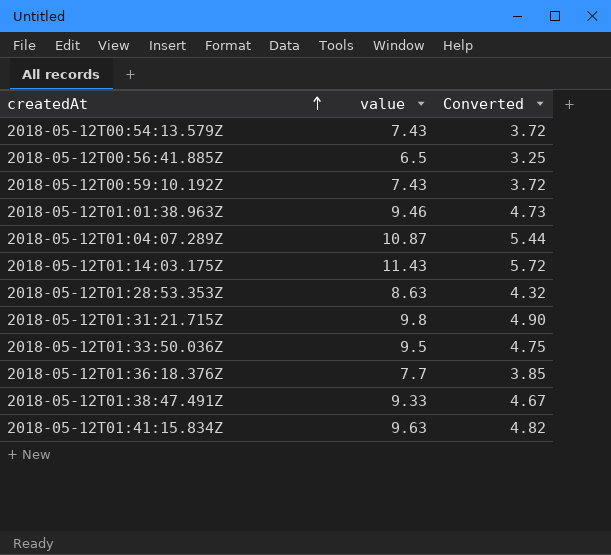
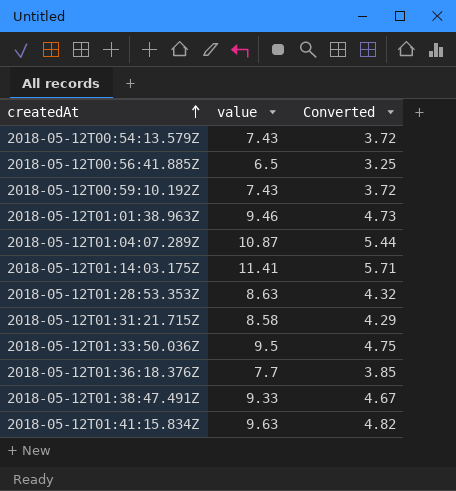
2018-05-12T01:14:03.175Z | value: 11.43 -> 11.41
2018-05-12T01:14:03.175Z | Converted: 5.72 -> 5.71
2018-05-12T01:31:21.715Z | value: 9.8 -> 8.58
2018-05-12T01:31:21.715Z | Converted: 4.90 -> 4.29

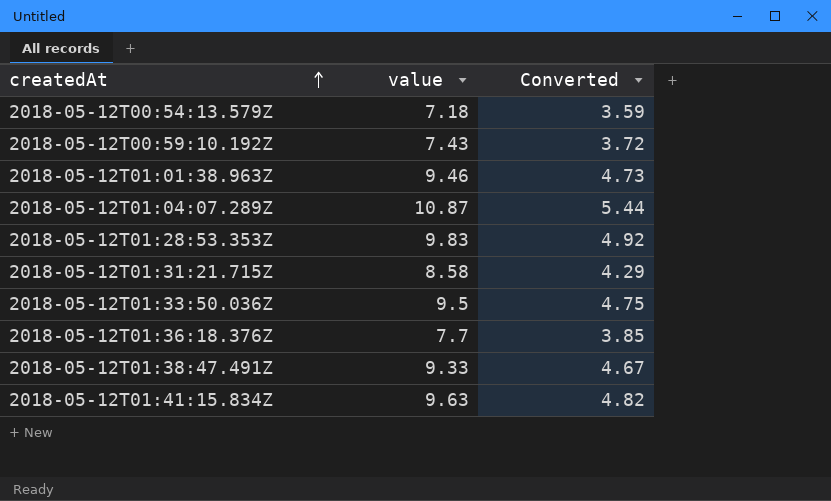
row 2018-05-12T00:56:41.885Z: 6.5 | 3.25 -> none
row 2018-05-12T01:14:03.175Z: 11.41 | 5.71 -> none
2018-05-12T00:54:13.579Z | value: 7.43 -> 7.18
2018-05-12T00:54:13.579Z | Converted: 3.72 -> 3.59
2018-05-12T01:28:53.353Z | value: 8.63 -> 9.83
2018-05-12T01:28:53.353Z | Converted: 4.32 -> 4.92

